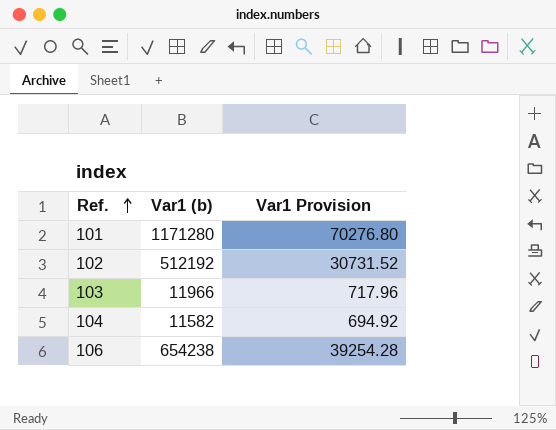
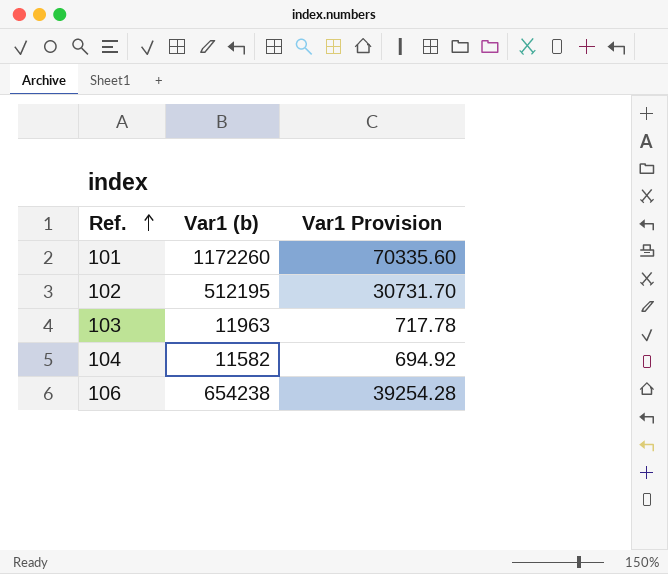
101 | Var1 (b): 1171280 -> 1172260
101 | Var1 Provision: 70276.80 -> 70335.60
102 | Var1 (b): 512192 -> 512195
102 | Var1 Provision: 30731.52 -> 30731.70
103 | Var1 (b): 11966 -> 11963
103 | Var1 Provision: 717.96 -> 717.78

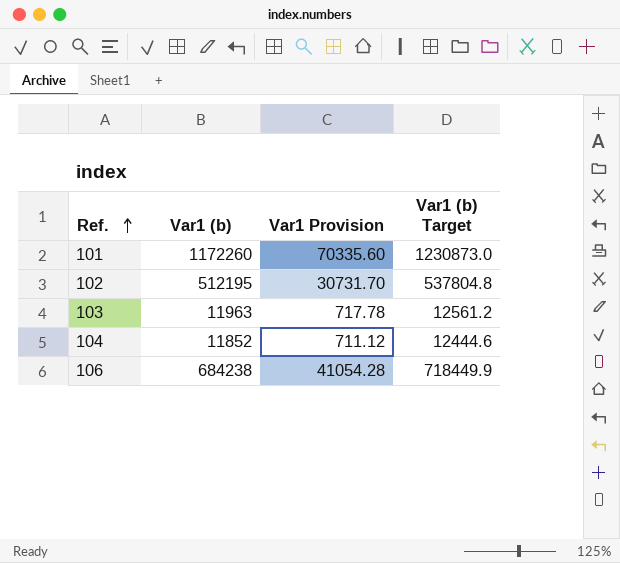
column Var1 (b) Target | formula: none -> [Var1 (b)] * 1.05
104 | Var1 (b): 11582 -> 11852
104 | Var1 Provision: 694.92 -> 711.12
106 | Var1 (b): 654238 -> 684238
106 | Var1 Provision: 39254.28 -> 41054.28

